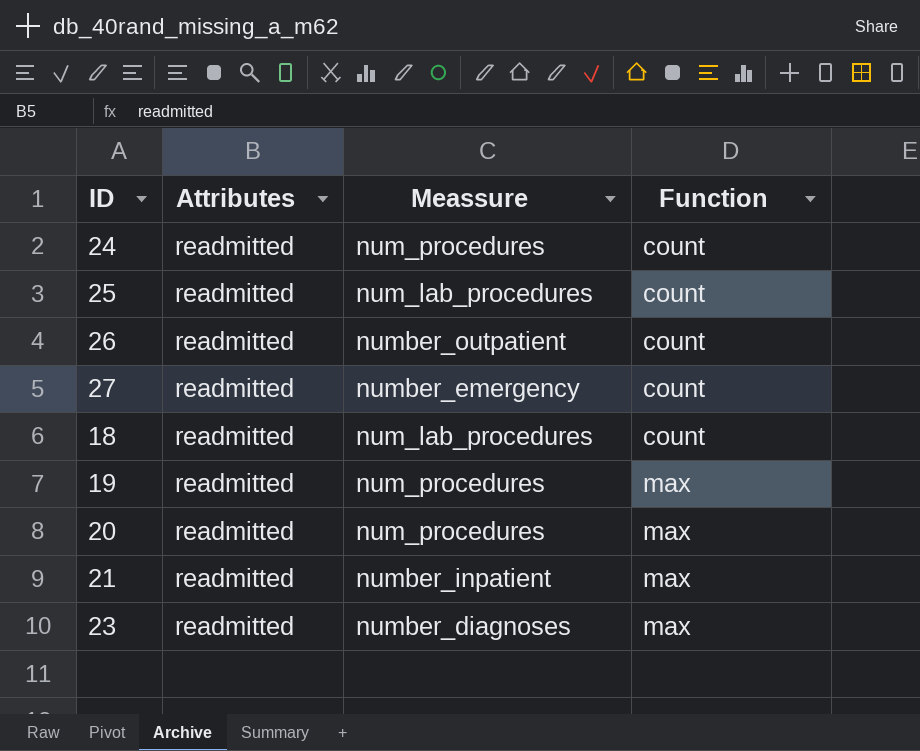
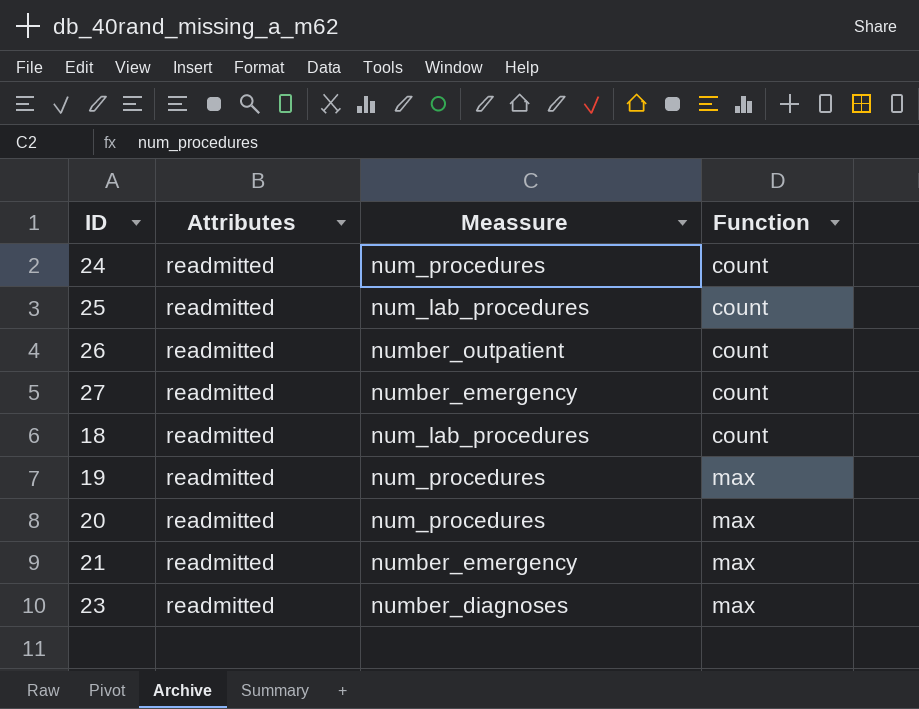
21 | Meassure: number_inpatient -> number_emergency

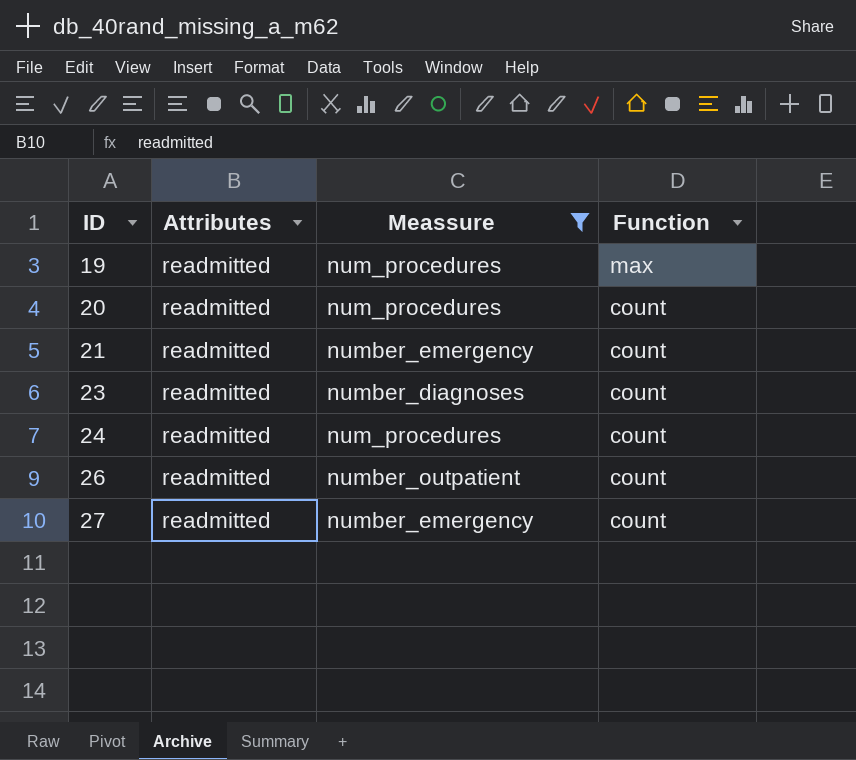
filter: none -> Meassure != num_lab_procedures
row order: Function ascending -> ID ascending
20 | Function: max -> count
21 | Function: max -> count
23 | Function: max -> count

